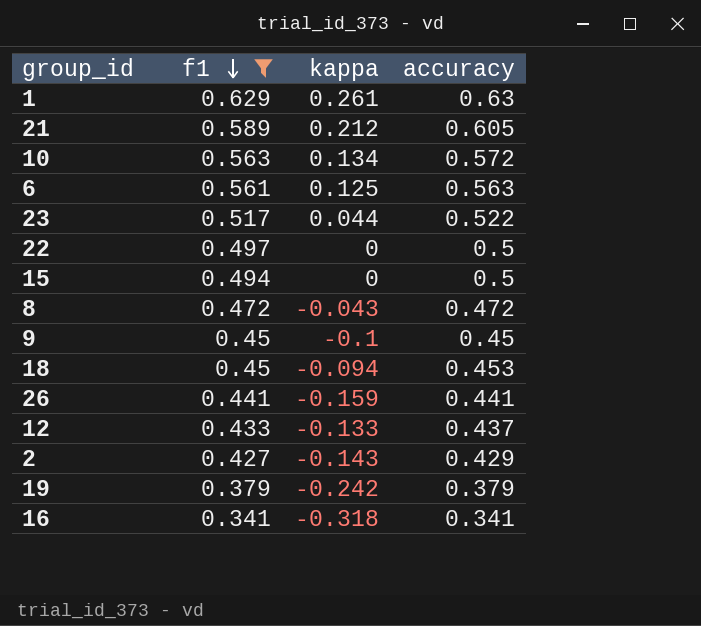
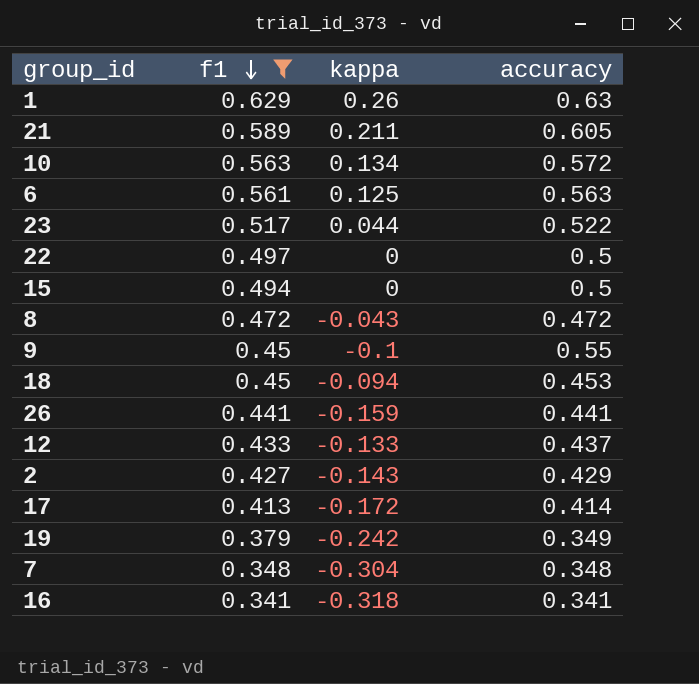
1 | kappa: 0.261 -> 0.26
21 | kappa: 0.212 -> 0.211
9 | accuracy: 0.45 -> 0.55
row 17: none -> 0.413 | -0.172 | 0.414
19 | accuracy: 0.379 -> 0.349
row 7: none -> 0.348 | -0.304 | 0.348

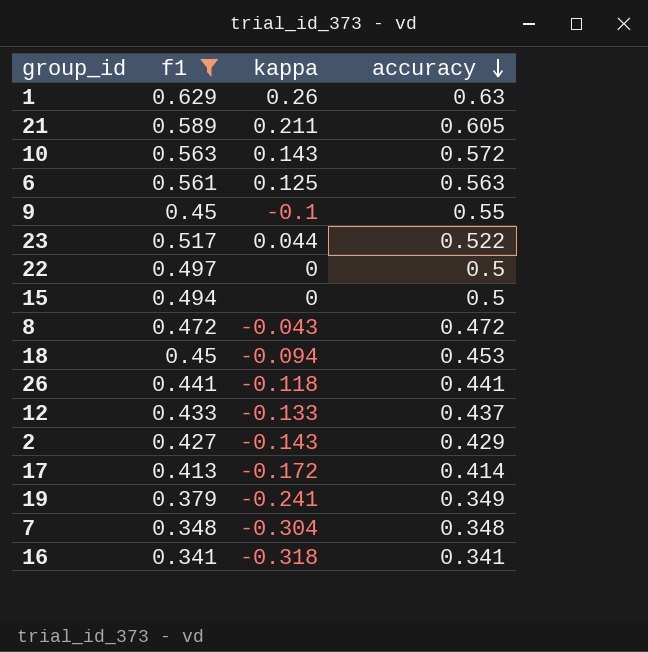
row order: f1 descending -> accuracy descending
10 | kappa: 0.134 -> 0.143
26 | kappa: -0.159 -> -0.118
19 | kappa: -0.242 -> -0.241

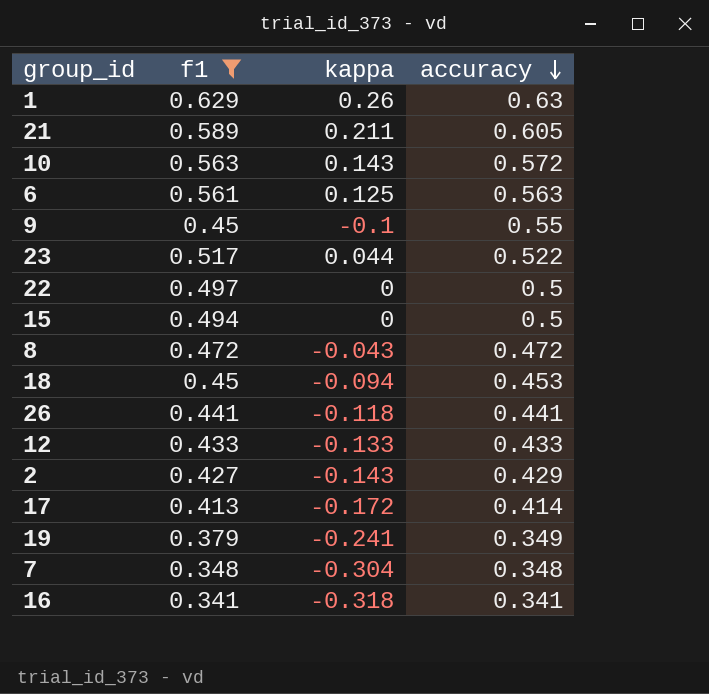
12 | accuracy: 0.437 -> 0.433

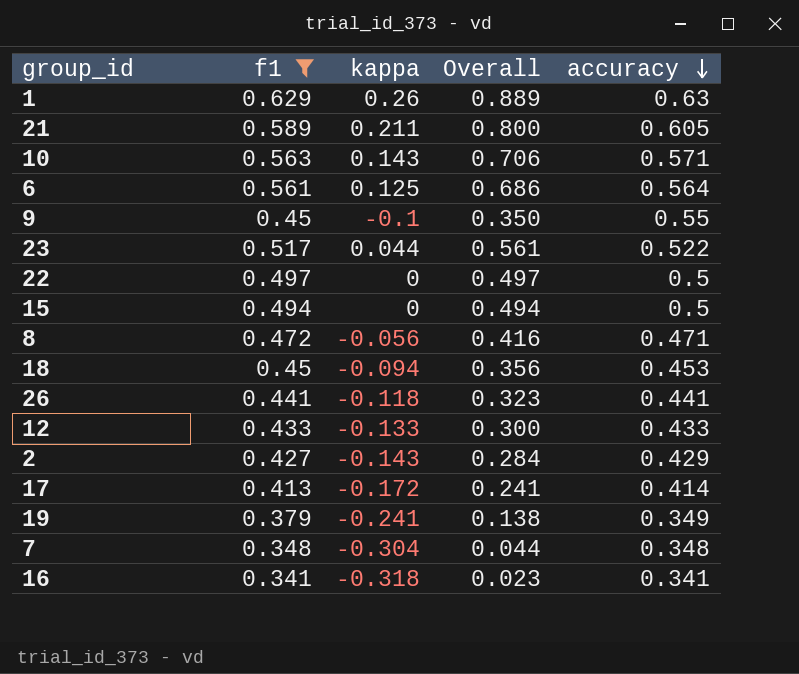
column Overall | formula: none -> [f1] + [kappa]
10 | accuracy: 0.572 -> 0.571
6 | accuracy: 0.563 -> 0.564
8 | kappa: -0.043 -> -0.056
8 | accuracy: 0.472 -> 0.471

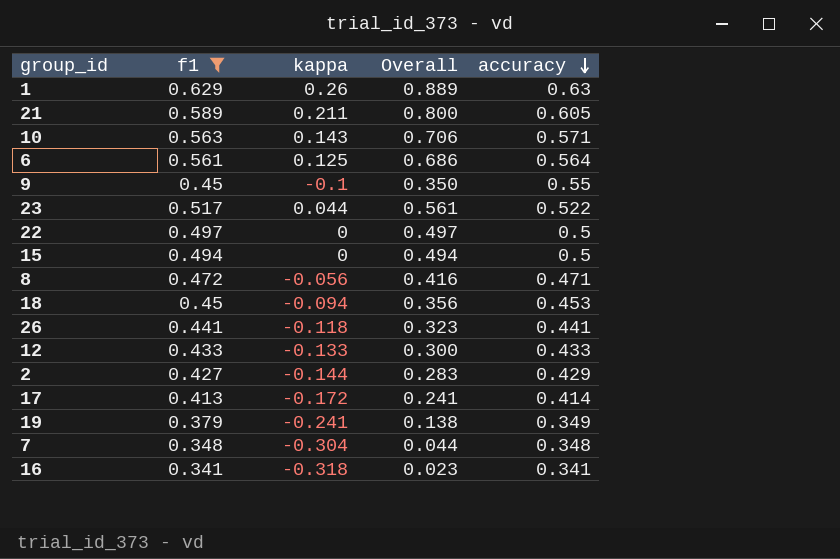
2 | kappa: -0.143 -> -0.144
2 | Overall: 0.284 -> 0.283

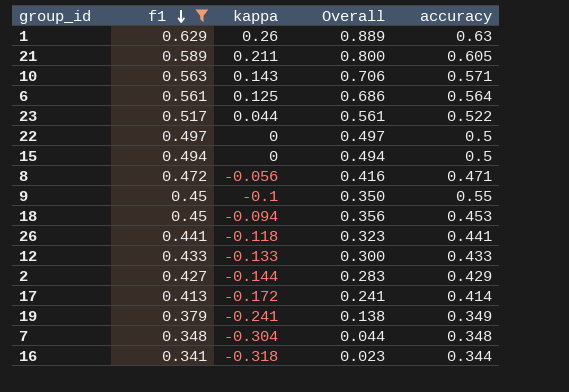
row order: accuracy descending -> f1 descending
16 | accuracy: 0.341 -> 0.344

